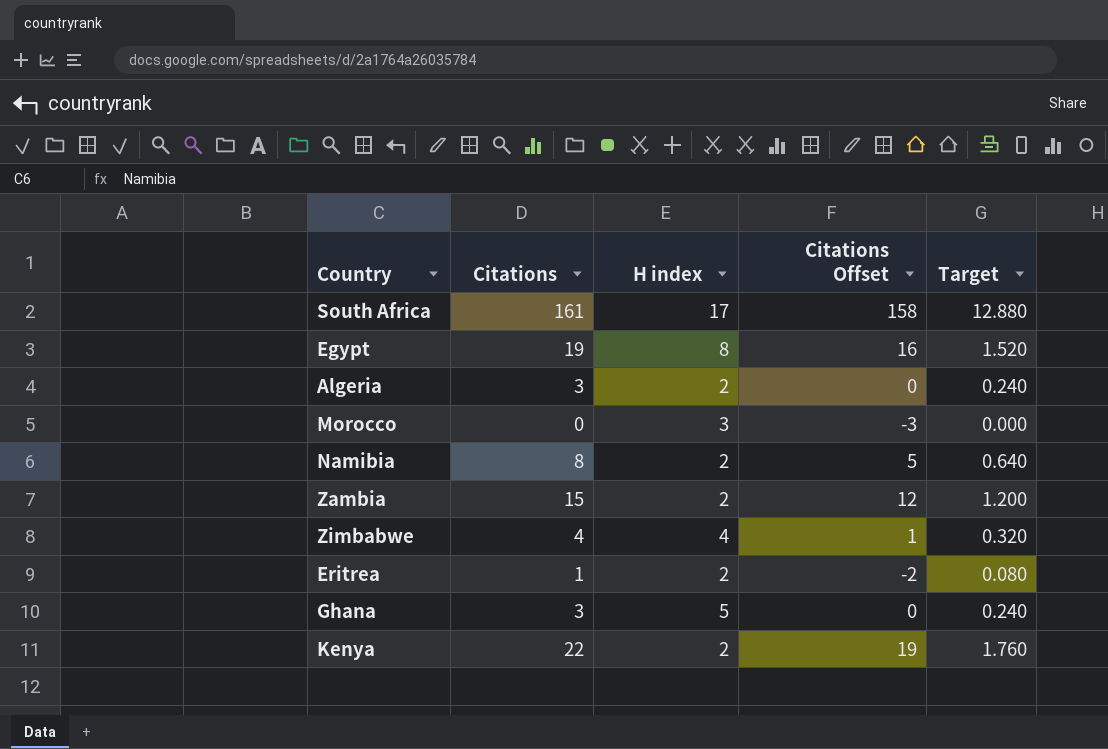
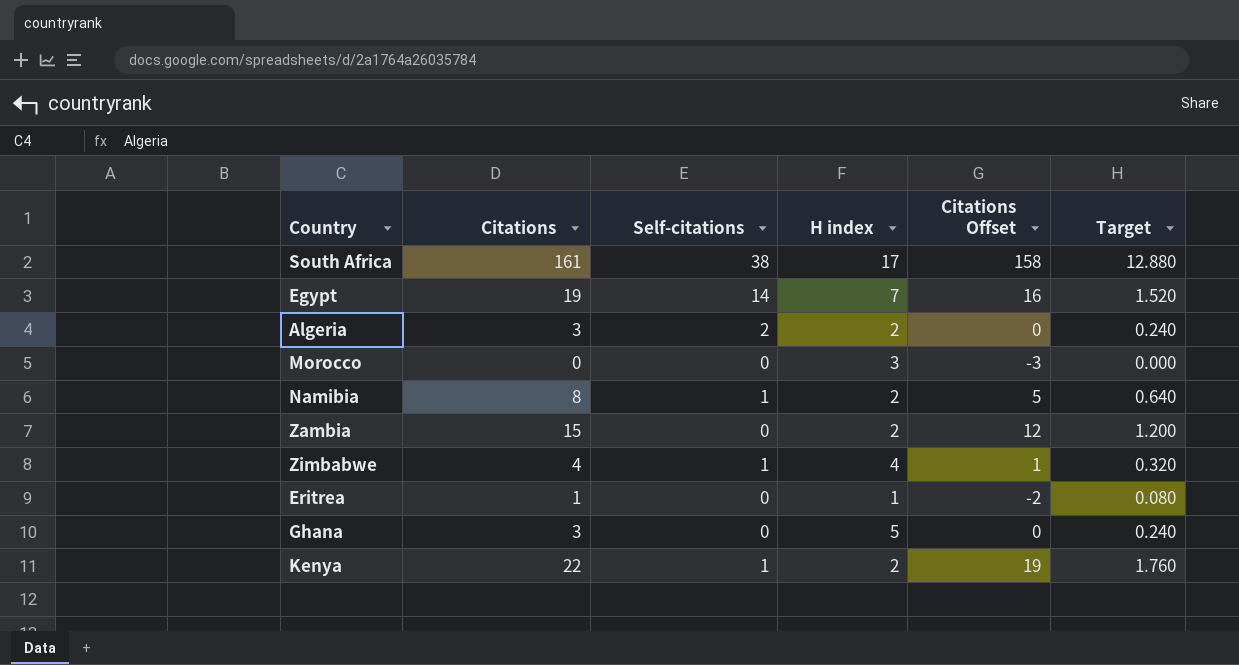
column Self-citations | position: none -> 3
Egypt | H index: 8 -> 7
Eritrea | H index: 2 -> 1

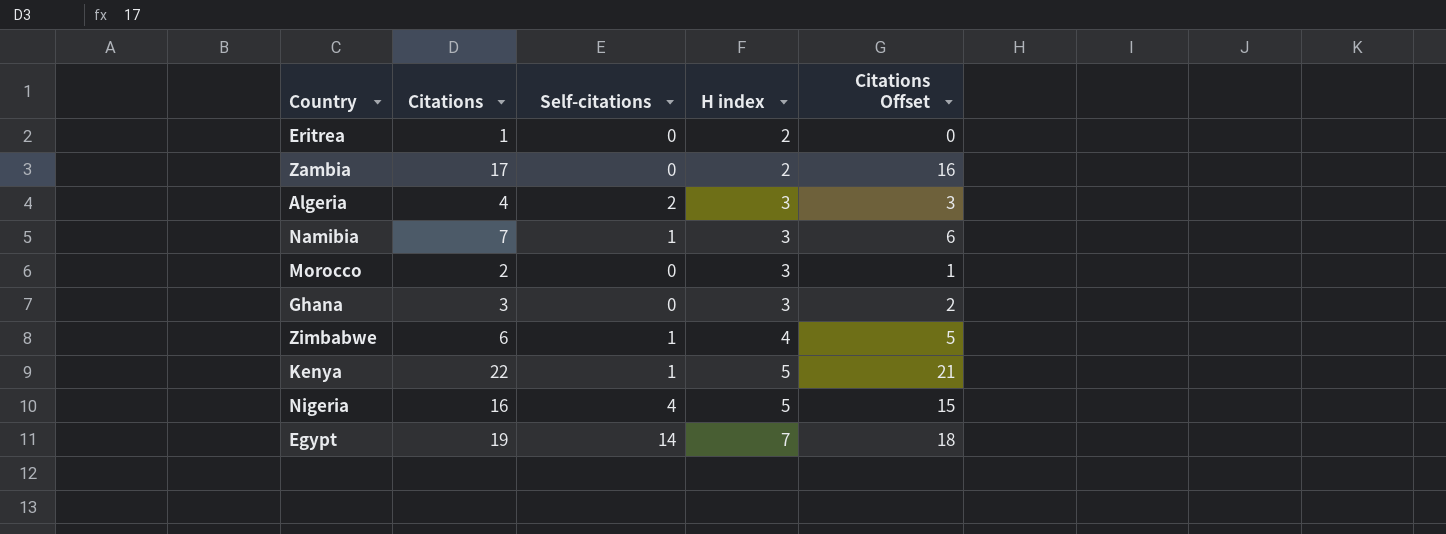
row order: none -> H index ascending
column Target | formula: [Citations] * 0.08 -> none
column Citations Offset | formula: [Citations] - 3 -> [Citations] - 1
row South Africa: 161 | 38 | 17 | 158 | 12.880 -> none
Eritrea | H index: 1 -> 2
Zambia | Citations: 15 -> 17
Algeria | Citations: 3 -> 4
Algeria | H index: 2 -> 3
Namibia | Citations: 8 -> 7
Namibia | H index: 2 -> 3
Morocco | Citations: 0 -> 2
Ghana | H index: 5 -> 3
Zimbabwe | Citations: 4 -> 6
Kenya | H index: 2 -> 5
row Nigeria: none -> 16 | 4 | 5 | 15

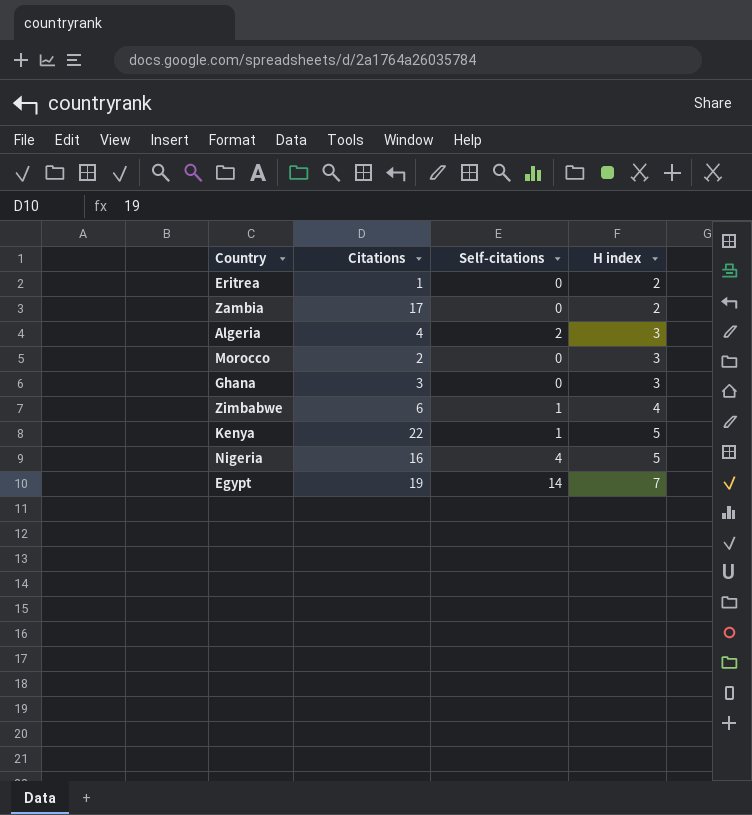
column Citations Offset | formula: [Citations] - 1 -> none
row Namibia: 7 | 1 | 3 | 6 -> none

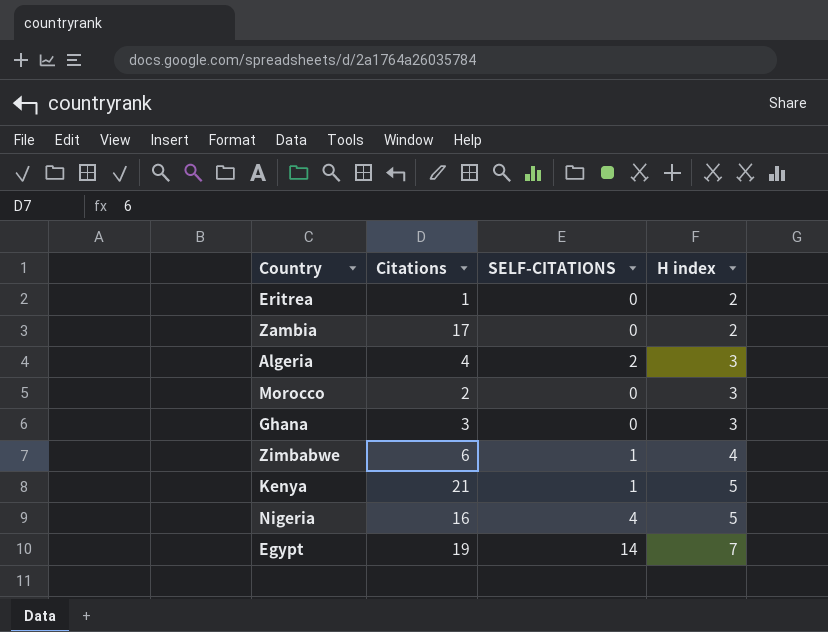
column name: Self-citations -> SELF-CITATIONS
Kenya | Citations: 22 -> 21

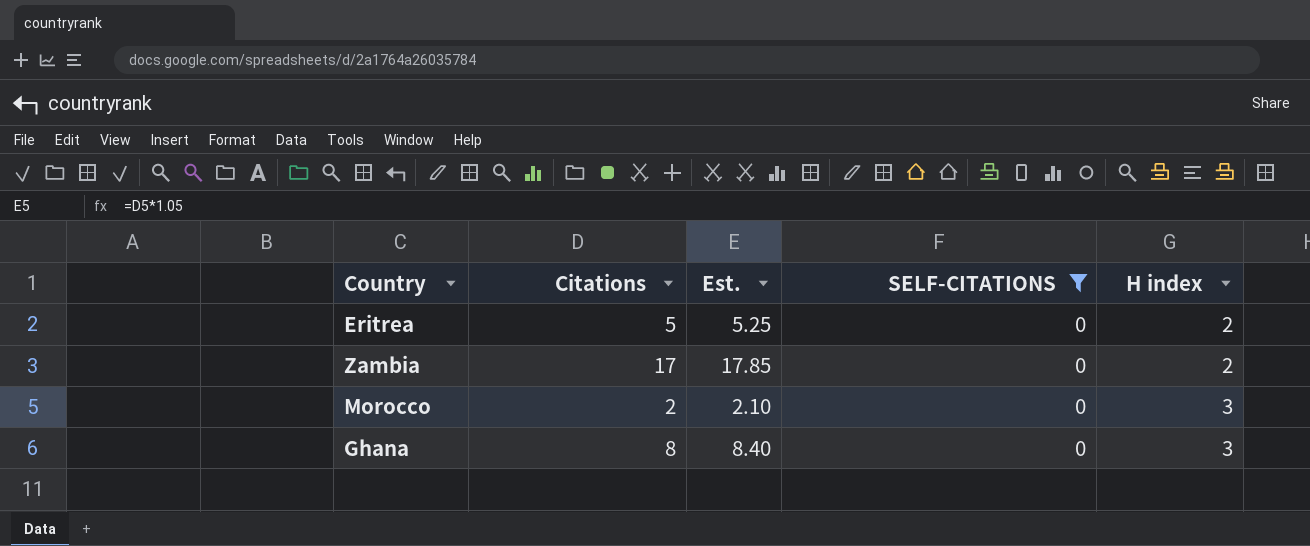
filter: none -> SELF-CITATIONS = 0
column Est. | formula: none -> [Citations] * 1.05
Eritrea | Citations: 1 -> 5
Ghana | Citations: 3 -> 8

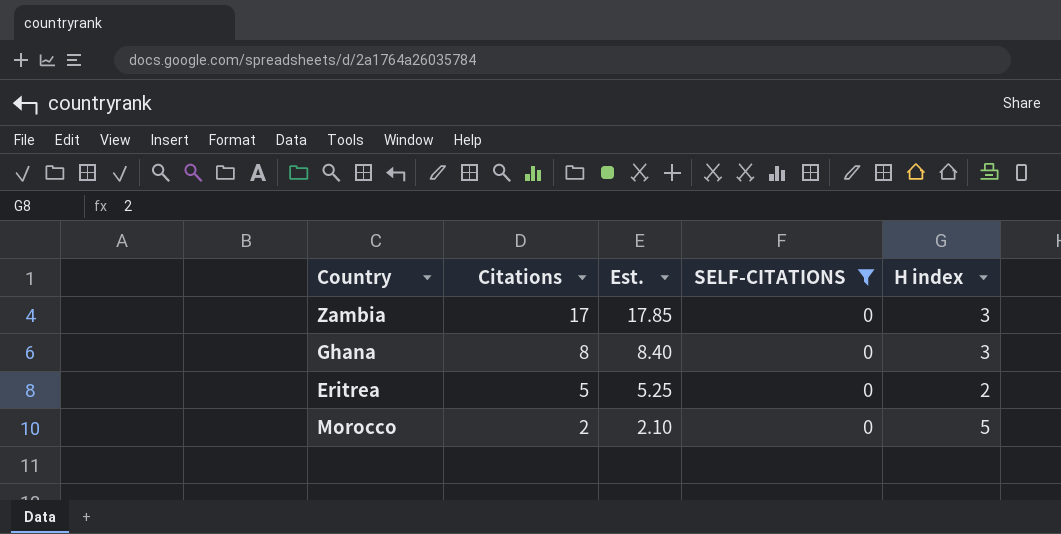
row order: H index ascending -> Citations descending
Zambia | H index: 2 -> 3
Morocco | H index: 3 -> 5

